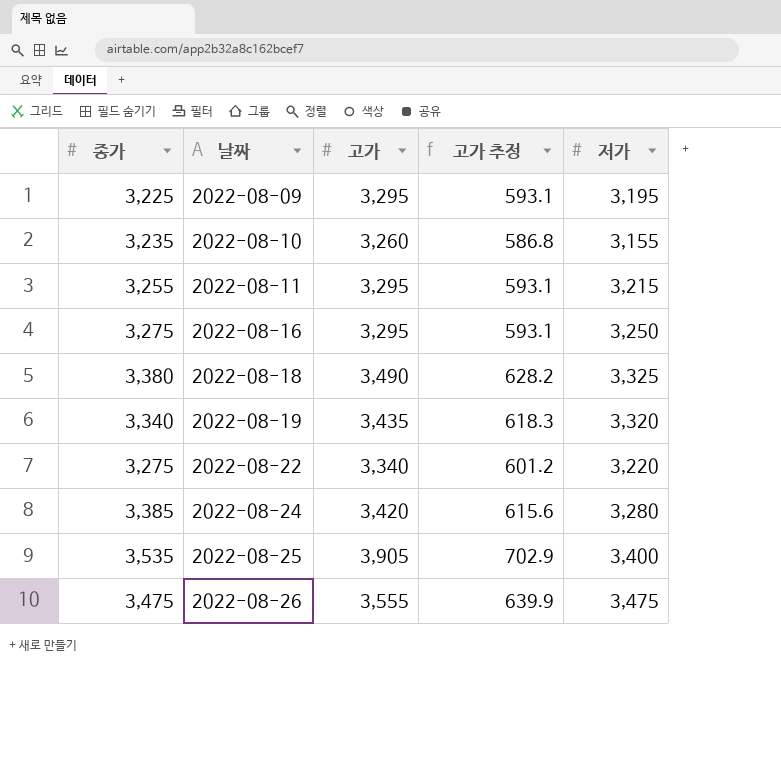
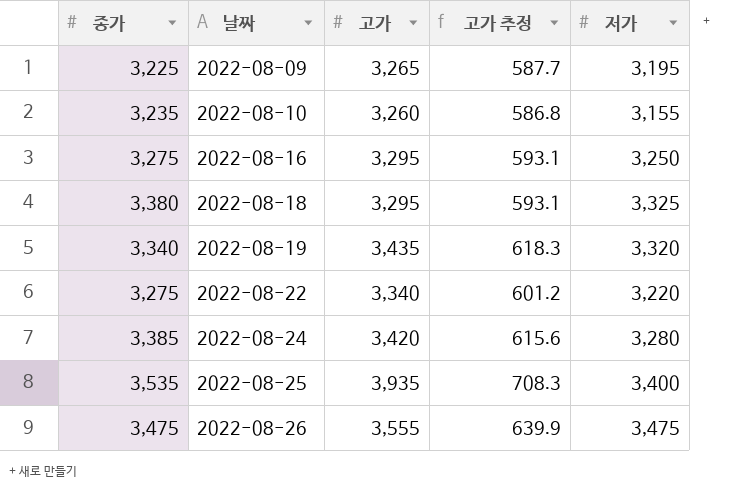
row 2022-08-11: 3,255 | 3,295 | 593.1 | 3,215 -> none
2022-08-09 | 고가: 3,295 -> 3,265
2022-08-09 | 고가 추정: 593.1 -> 587.7
2022-08-18 | 고가: 3,490 -> 3,295
2022-08-18 | 고가 추정: 628.2 -> 593.1
2022-08-25 | 고가: 3,905 -> 3,935
2022-08-25 | 고가 추정: 702.9 -> 708.3

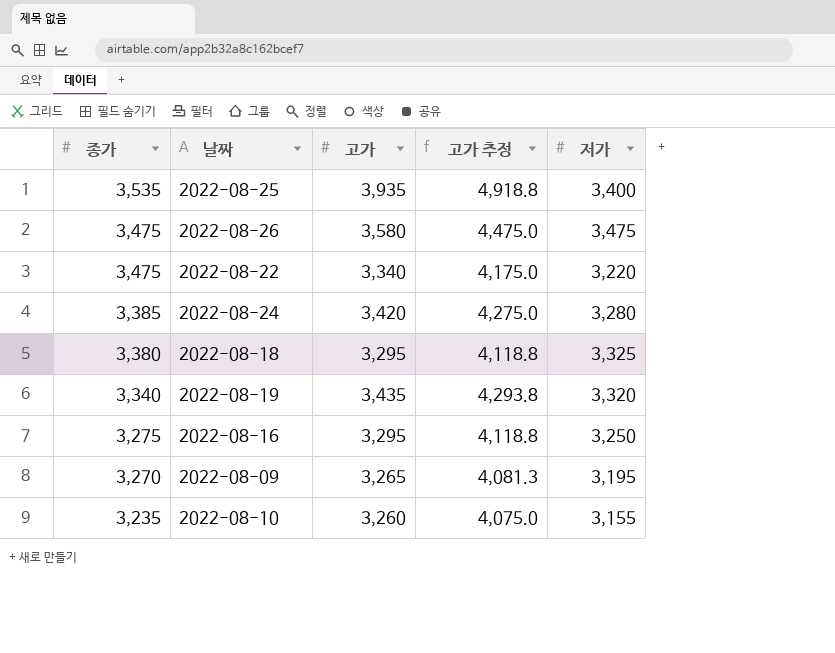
row order: 날짜 ascending -> 종가 descending
column 고가 추정 | formula: [고가] * 0.18 -> [고가] * 1.25
2022-08-26 | 고가: 3,555 -> 3,580
2022-08-22 | 종가: 3,275 -> 3,475
2022-08-09 | 종가: 3,225 -> 3,270

